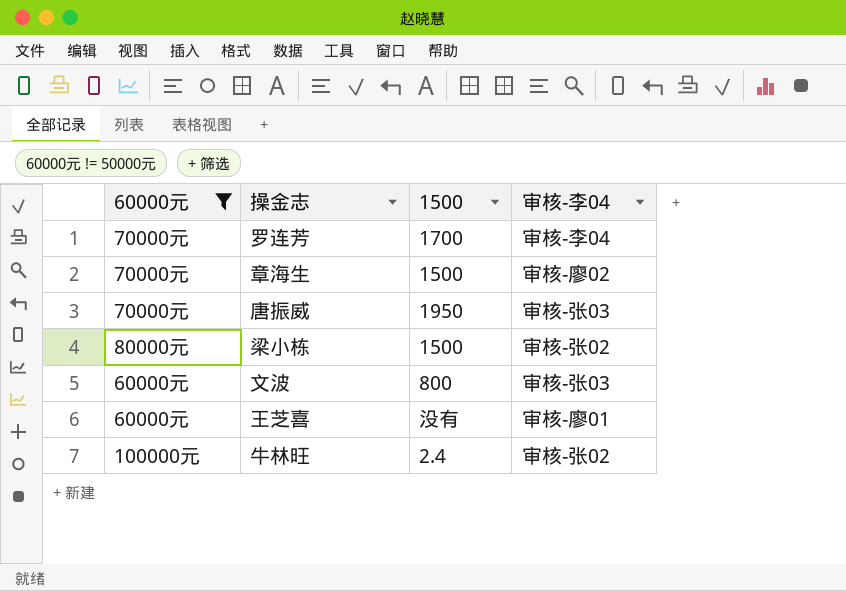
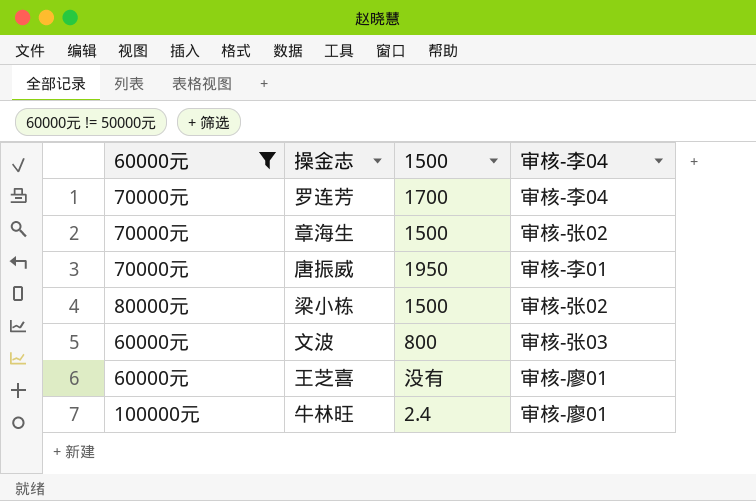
章海生 | 审核-李04: 审核-廖02 -> 审核-张02
唐振威 | 审核-李04: 审核-张03 -> 审核-李01
牛林旺 | 审核-李04: 审核-张02 -> 审核-廖01

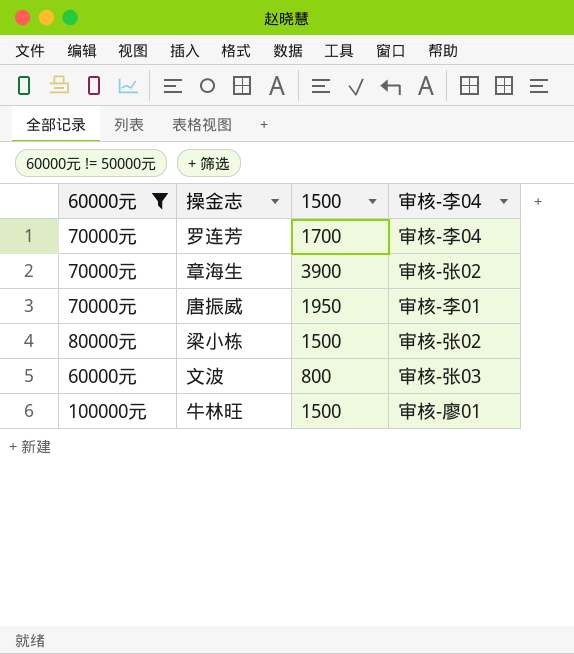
row 王芝喜: 60000元 | 没有 | 审核-廖01 -> none
章海生 | 1500: 1500 -> 3900
牛林旺 | 1500: 2.4 -> 1500

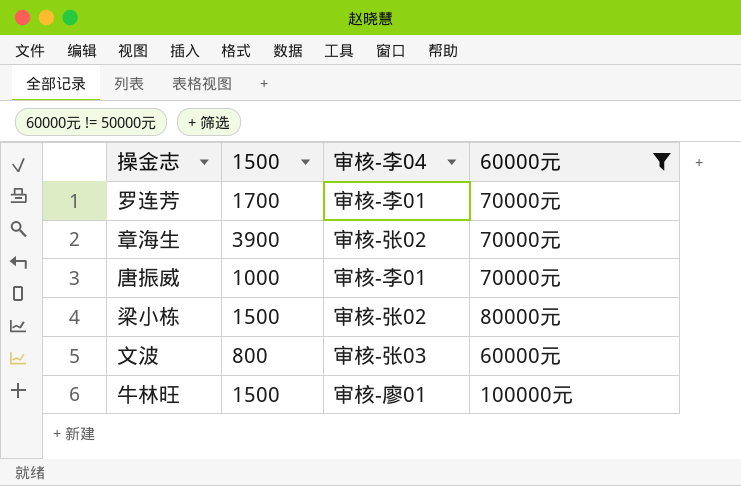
column 60000元 | position: 1 -> 4
罗连芳 | 审核-李04: 审核-李04 -> 审核-李01
唐振威 | 1500: 1950 -> 1000

